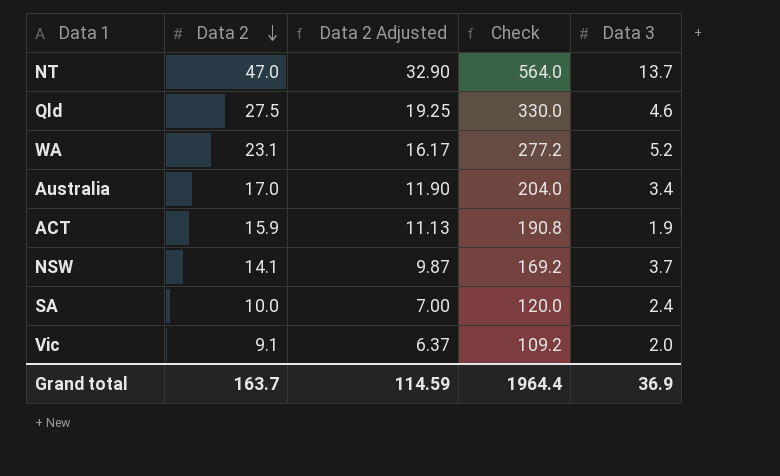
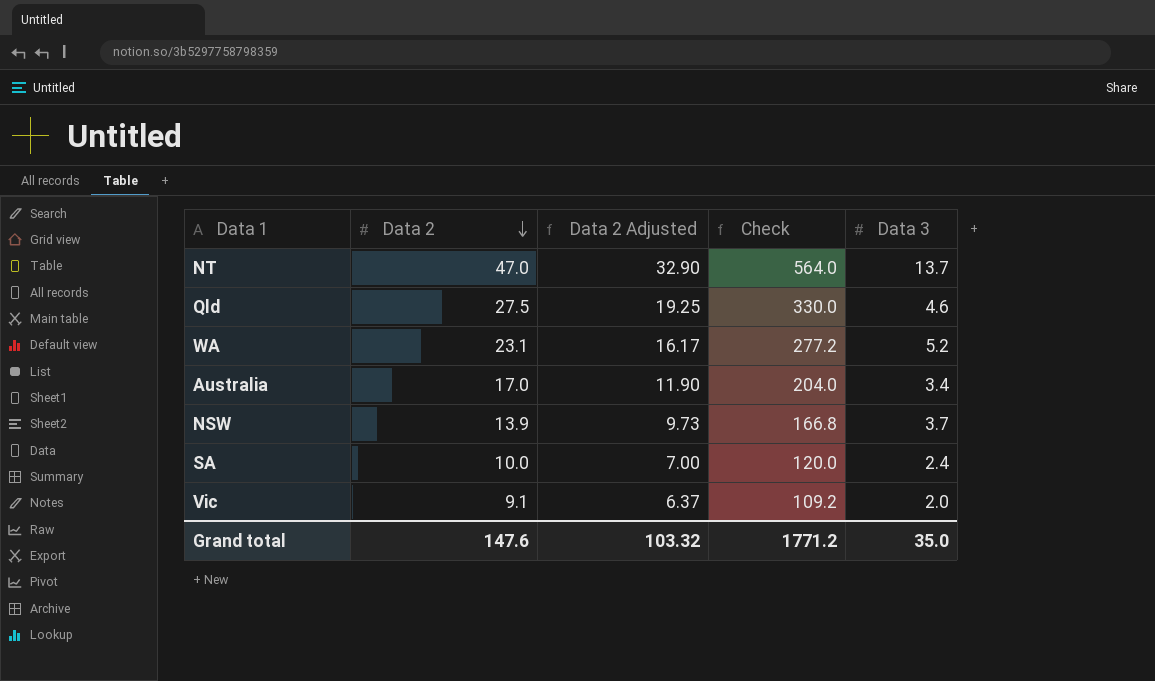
row ACT: 15.9 | 11.13 | 190.8 | 1.9 -> none
NSW | Data 2: 14.1 -> 13.9
NSW | Data 2 Adjusted: 9.87 -> 9.73
NSW | Check: 169.2 -> 166.8
Grand total | Data 2: 163.7 -> 147.6
Grand total | Data 2 Adjusted: 114.59 -> 103.32
Grand total | Check: 1964.4 -> 1771.2
Grand total | Data 3: 36.9 -> 35.0

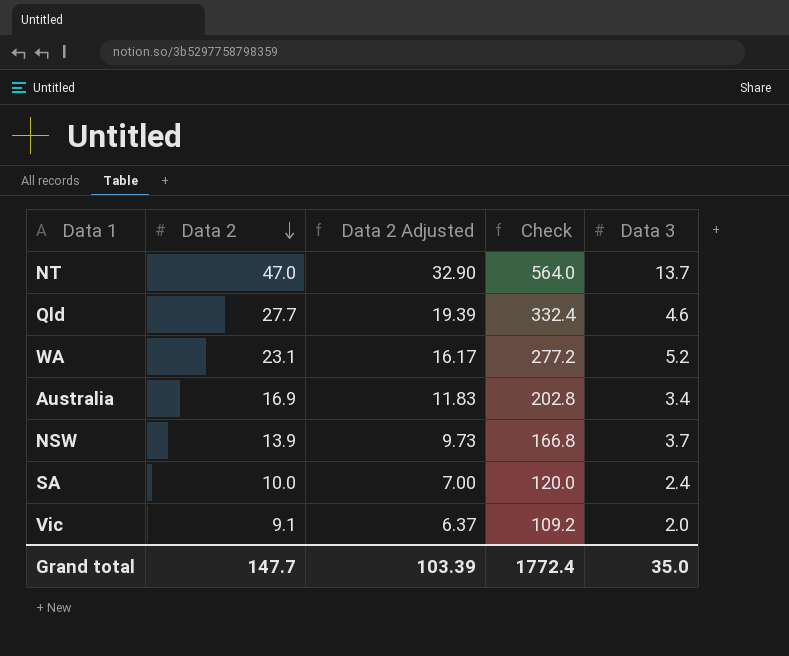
Qld | Data 2: 27.5 -> 27.7
Qld | Data 2 Adjusted: 19.25 -> 19.39
Qld | Check: 330.0 -> 332.4
Australia | Data 2: 17.0 -> 16.9
Australia | Data 2 Adjusted: 11.90 -> 11.83
Australia | Check: 204.0 -> 202.8
Grand total | Data 2: 147.6 -> 147.7
Grand total | Data 2 Adjusted: 103.32 -> 103.39
Grand total | Check: 1771.2 -> 1772.4

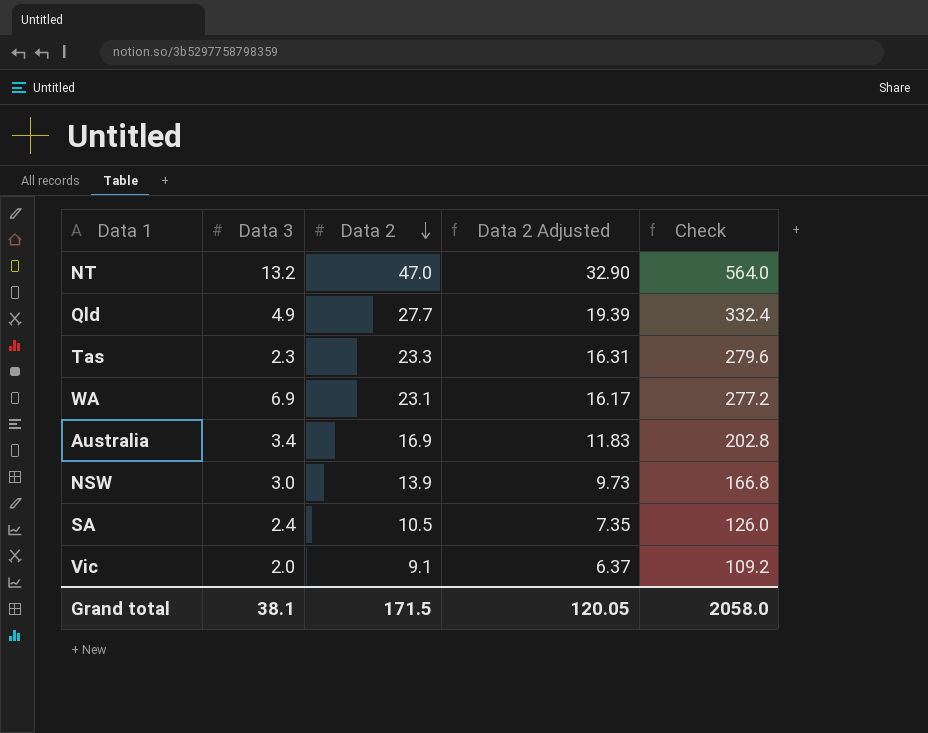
column Data 3 | position: 5 -> 2
NT | Data 3: 13.7 -> 13.2
Qld | Data 3: 4.6 -> 4.9
row Tas: none -> 2.3 | 23.3 | 16.31 | 279.6
WA | Data 3: 5.2 -> 6.9
NSW | Data 3: 3.7 -> 3.0
SA | Data 2: 10.0 -> 10.5
SA | Data 2 Adjusted: 7.00 -> 7.35
SA | Check: 120.0 -> 126.0
Grand total | Data 3: 35.0 -> 38.1
Grand total | Data 2: 147.7 -> 171.5
Grand total | Data 2 Adjusted: 103.39 -> 120.05
Grand total | Check: 1772.4 -> 2058.0

